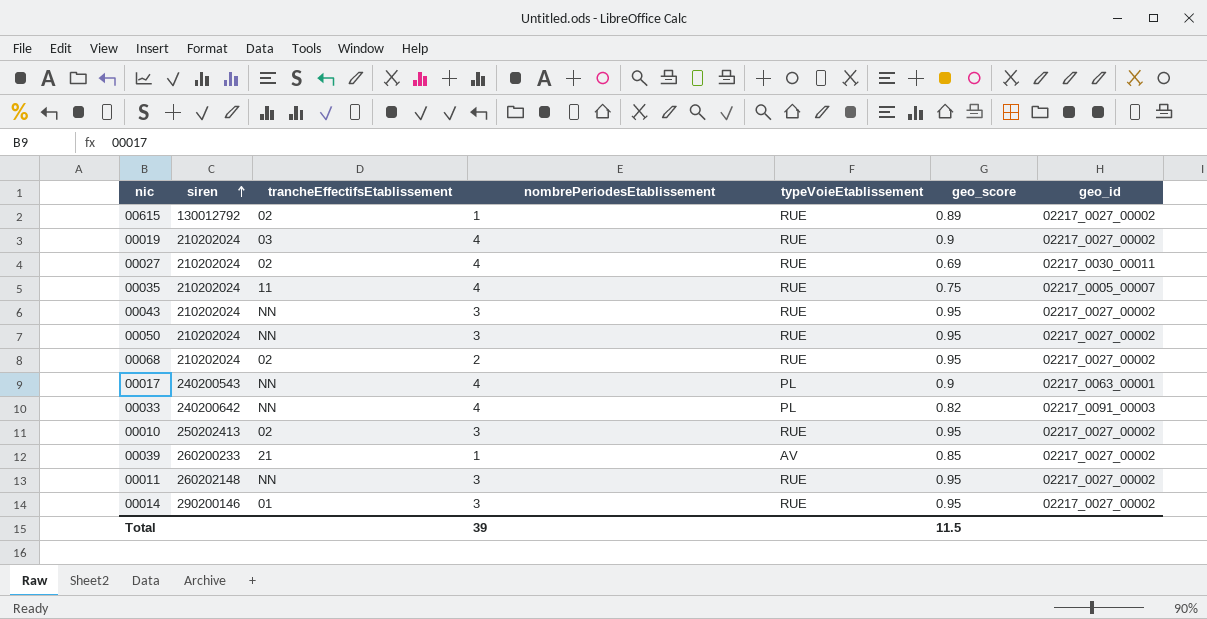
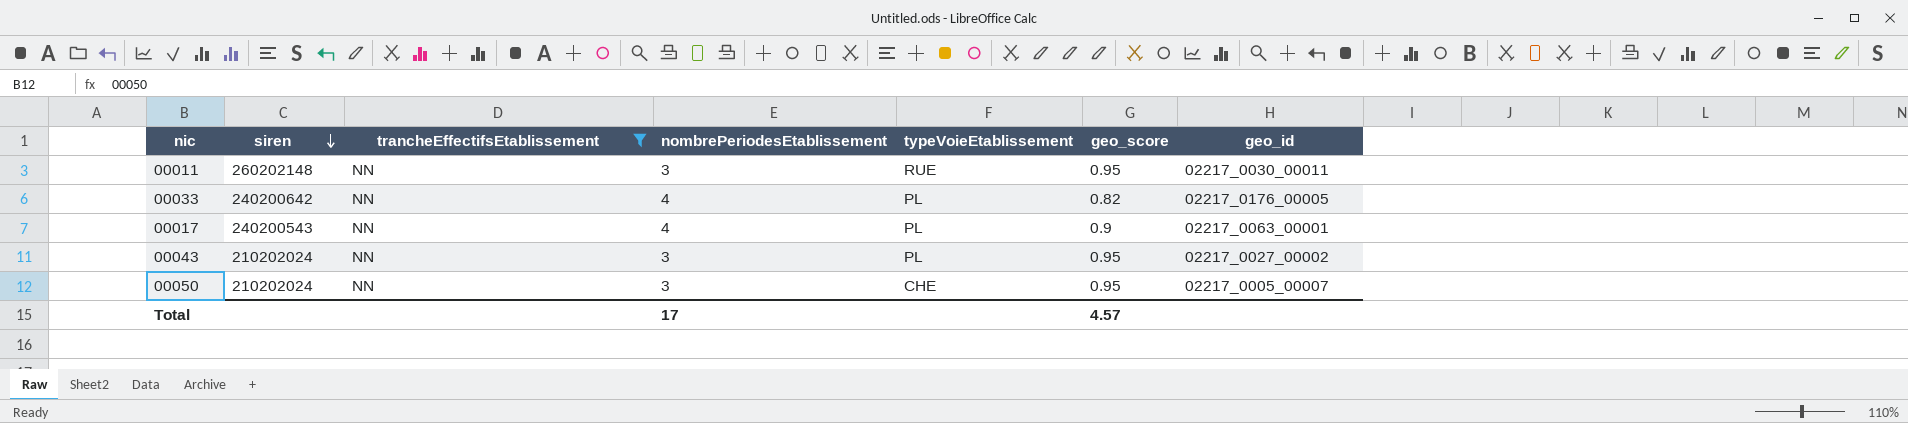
filter: none -> trancheEffectifsEtablissement = NN
row order: siren ascending -> siren descending
00011 | geo_id: 02217_0027_00002 -> 02217_0030_00011
00033 | geo_id: 02217_0091_00003 -> 02217_0176_00005
00043 | typeVoieEtablissement: RUE -> PL
00050 | typeVoieEtablissement: RUE -> CHE
00050 | geo_id: 02217_0027_00002 -> 02217_0005_00007
Total | nombrePeriodesEtablissement: 39 -> 17
Total | geo_score: 11.5 -> 4.57

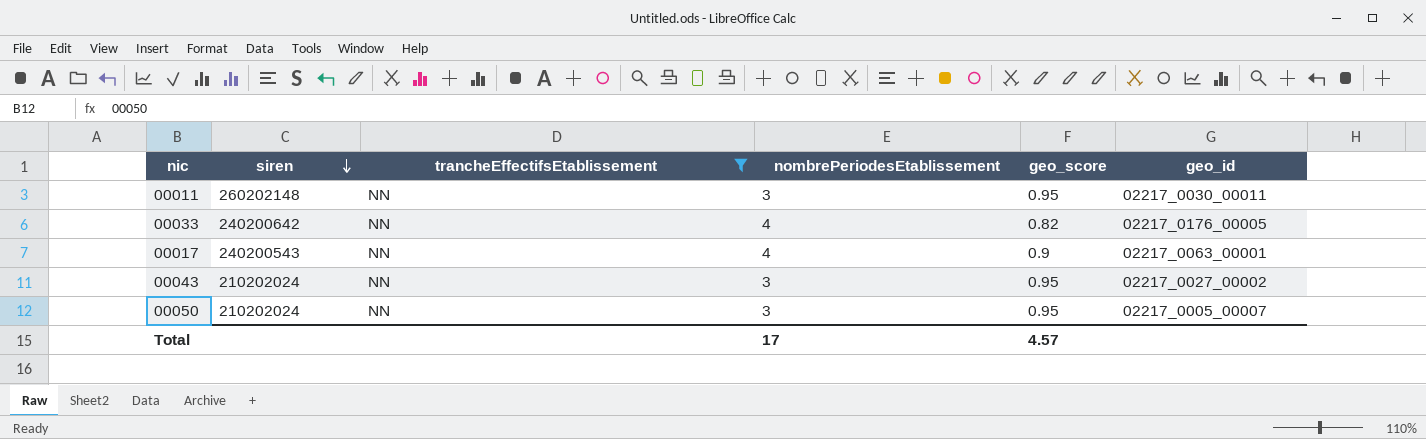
column typeVoieEtablissement | position: 5 -> none

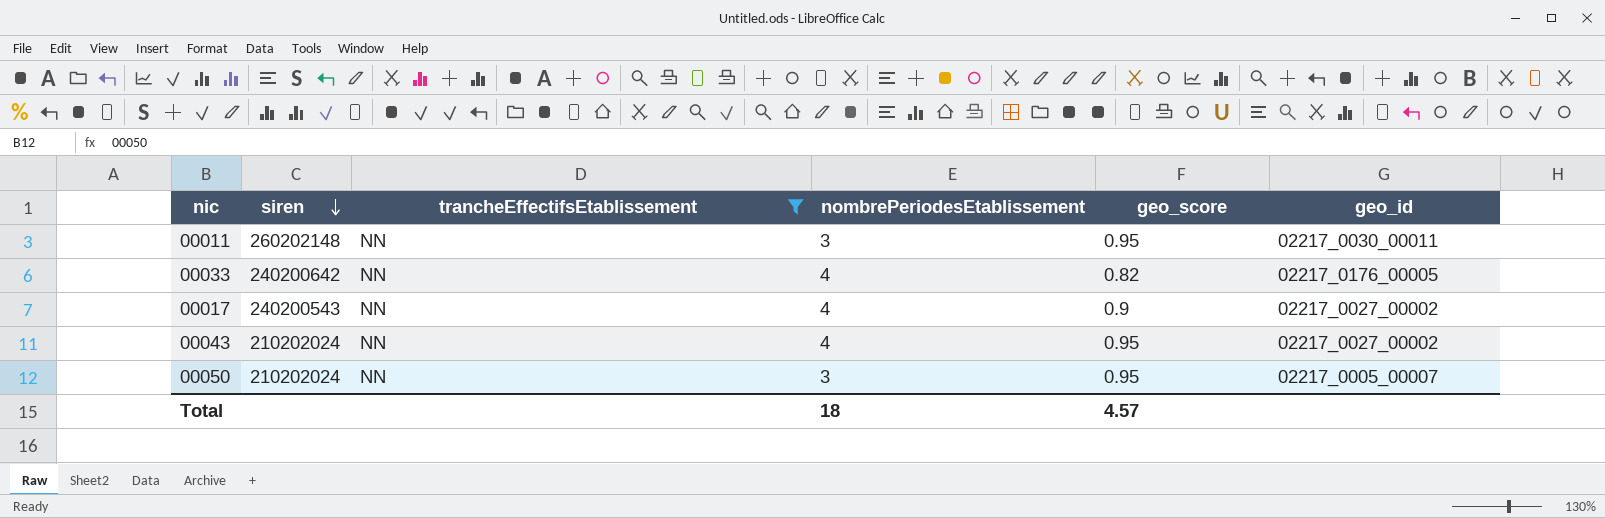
00017 | geo_id: 02217_0063_00001 -> 02217_0027_00002
00043 | nombrePeriodesEtablissement: 3 -> 4
Total | nombrePeriodesEtablissement: 17 -> 18

